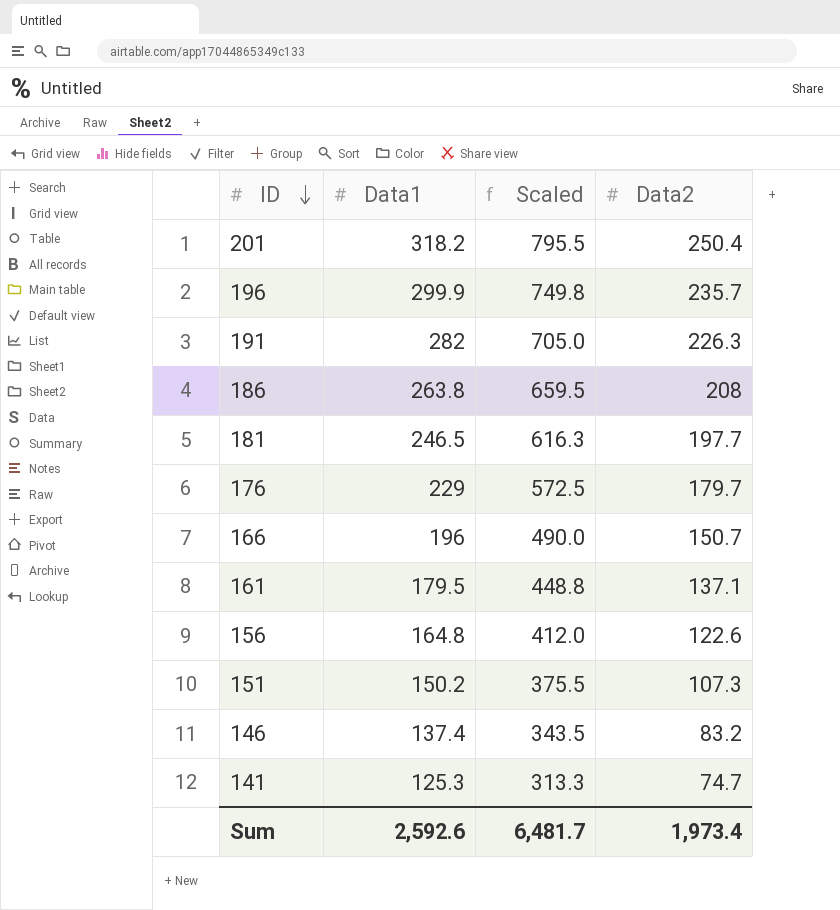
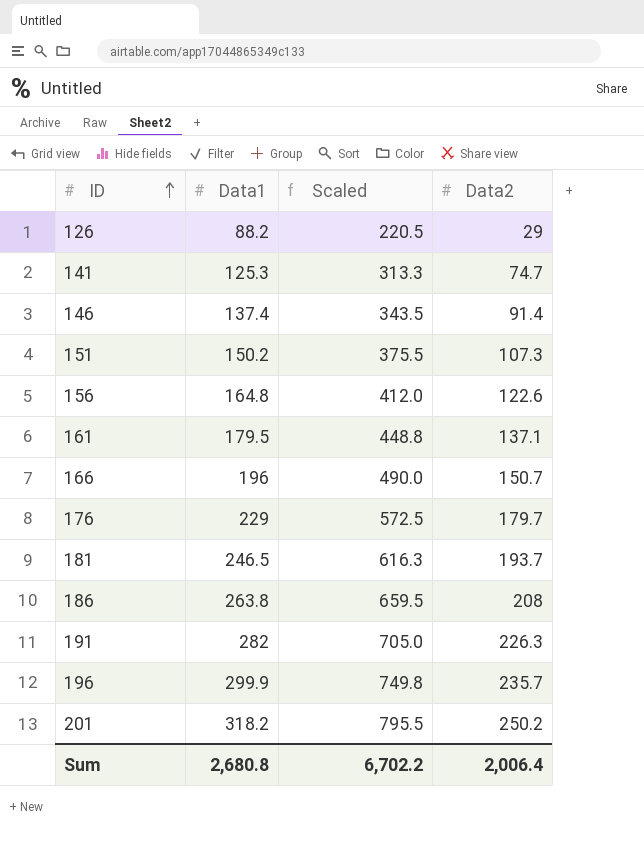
row order: ID descending -> ID ascending
row 126: none -> 88.2 | 220.5 | 29
146 | Data2: 83.2 -> 91.4
181 | Data2: 197.7 -> 193.7
201 | Data2: 250.4 -> 250.2
Sum | Data1: 2,592.6 -> 2,680.8
Sum | Scaled: 6,481.7 -> 6,702.2
Sum | Data2: 1,973.4 -> 2,006.4

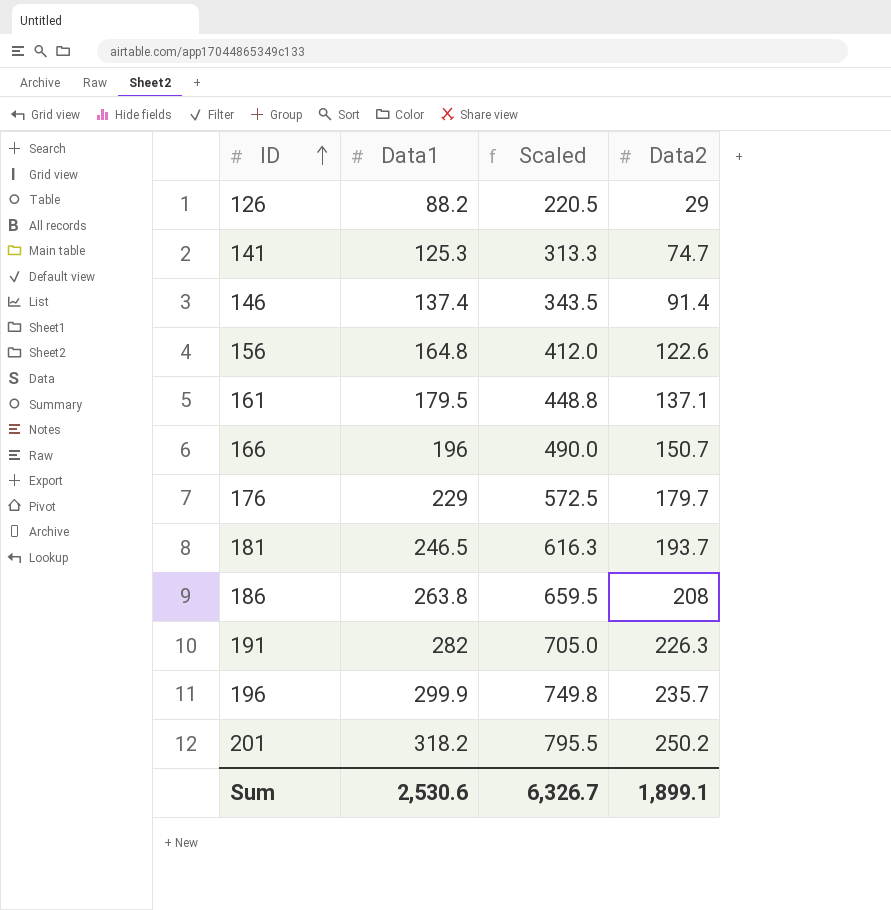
row 151: 150.2 | 375.5 | 107.3 -> none
Sum | Data1: 2,680.8 -> 2,530.6
Sum | Scaled: 6,702.2 -> 6,326.7
Sum | Data2: 2,006.4 -> 1,899.1

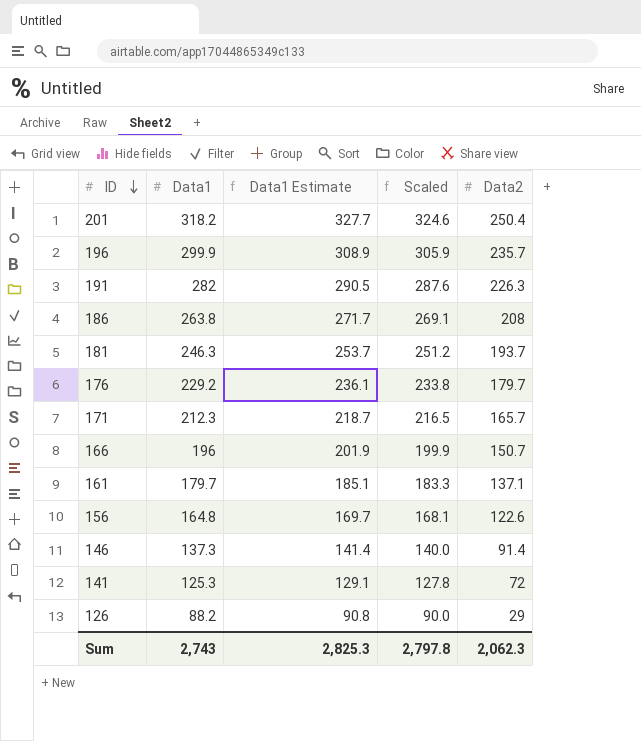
row order: ID ascending -> ID descending
column Data1 Estimate | formula: none -> [Data1] * 1.03
column Scaled | formula: [Data1] * 2.5 -> [Data1] * 1.02
201 | Data2: 250.2 -> 250.4
181 | Data1: 246.5 -> 246.3
176 | Data1: 229 -> 229.2
row 171: none -> 212.3 | 218.7 | 216.5 | 165.7
161 | Data1: 179.5 -> 179.7
146 | Data1: 137.4 -> 137.3
141 | Data2: 74.7 -> 72
Sum | Data1: 2,530.6 -> 2,743
Sum | Scaled: 6,326.7 -> 2,797.8
Sum | Data2: 1,899.1 -> 2,062.3

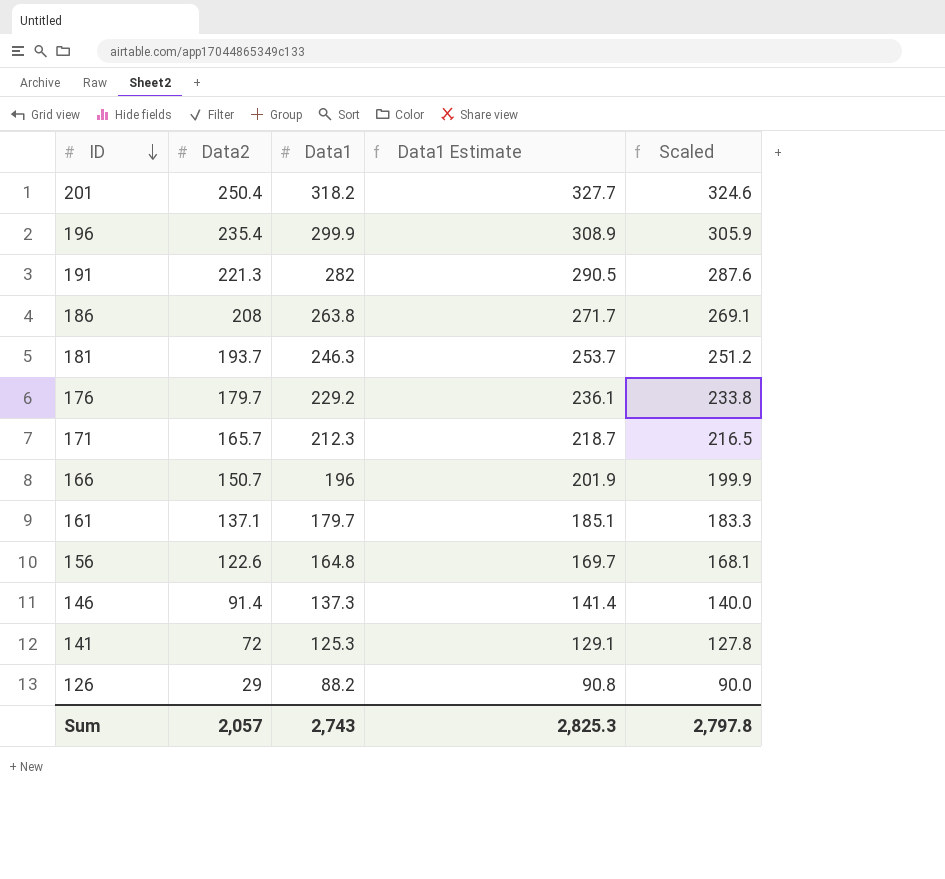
column Data2 | position: 5 -> 2
196 | Data2: 235.7 -> 235.4
191 | Data2: 226.3 -> 221.3
Sum | Data2: 2,062.3 -> 2,057

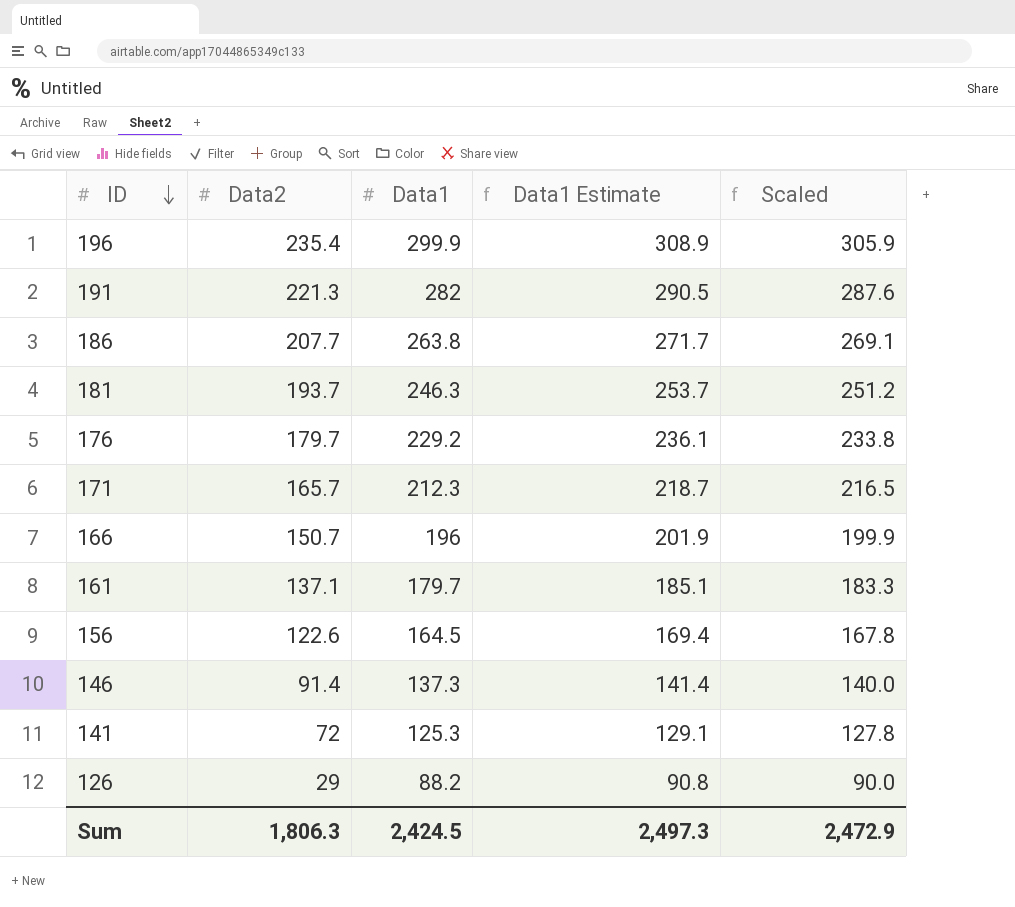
row 201: 250.4 | 318.2 | 327.7 | 324.6 -> none
186 | Data2: 208 -> 207.7
156 | Data1: 164.8 -> 164.5
156 | Data1 Estimate: 169.7 -> 169.4
156 | Scaled: 168.1 -> 167.8
Sum | Data2: 2,057 -> 1,806.3
Sum | Data1: 2,743 -> 2,424.5
Sum | Data1 Estimate: 2,825.3 -> 2,497.3
Sum | Scaled: 2,797.8 -> 2,472.9

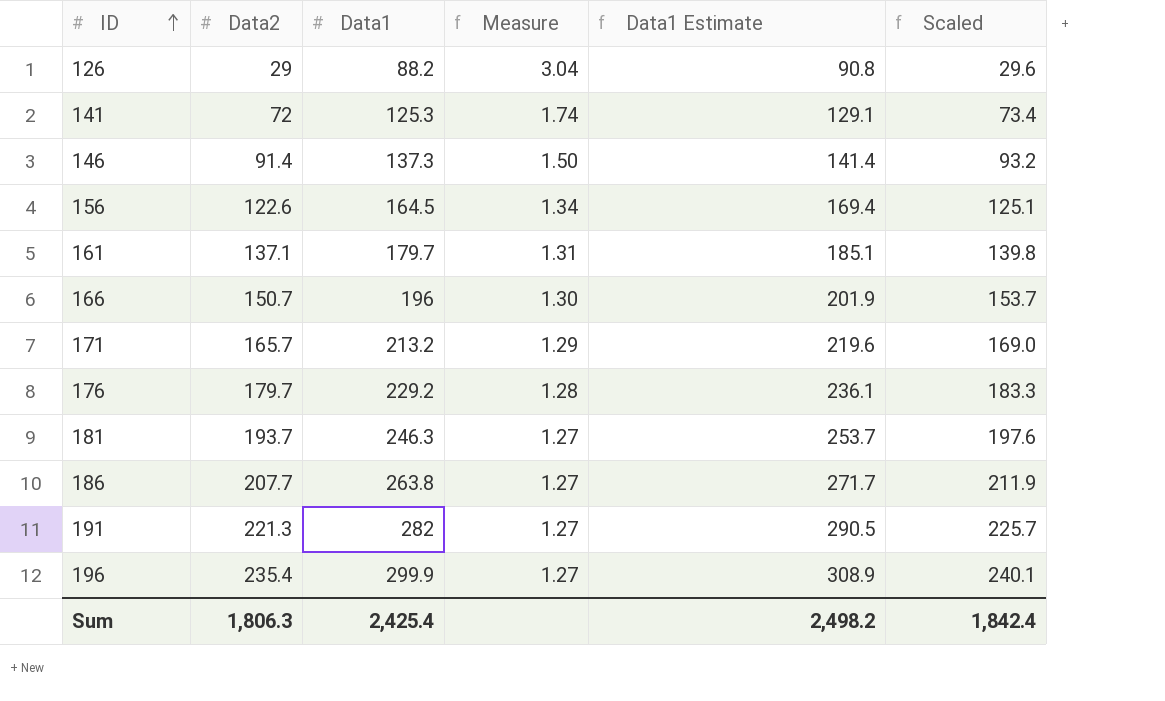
row order: ID descending -> ID ascending
column Measure | formula: none -> [Data1] / [Data2]
column Scaled | formula: [Data1] * 1.02 -> [Data2] * 1.02
171 | Data1: 212.3 -> 213.2
171 | Data1 Estimate: 218.7 -> 219.6
Sum | Data1: 2,424.5 -> 2,425.4
Sum | Data1 Estimate: 2,497.3 -> 2,498.2
Sum | Scaled: 2,472.9 -> 1,842.4

